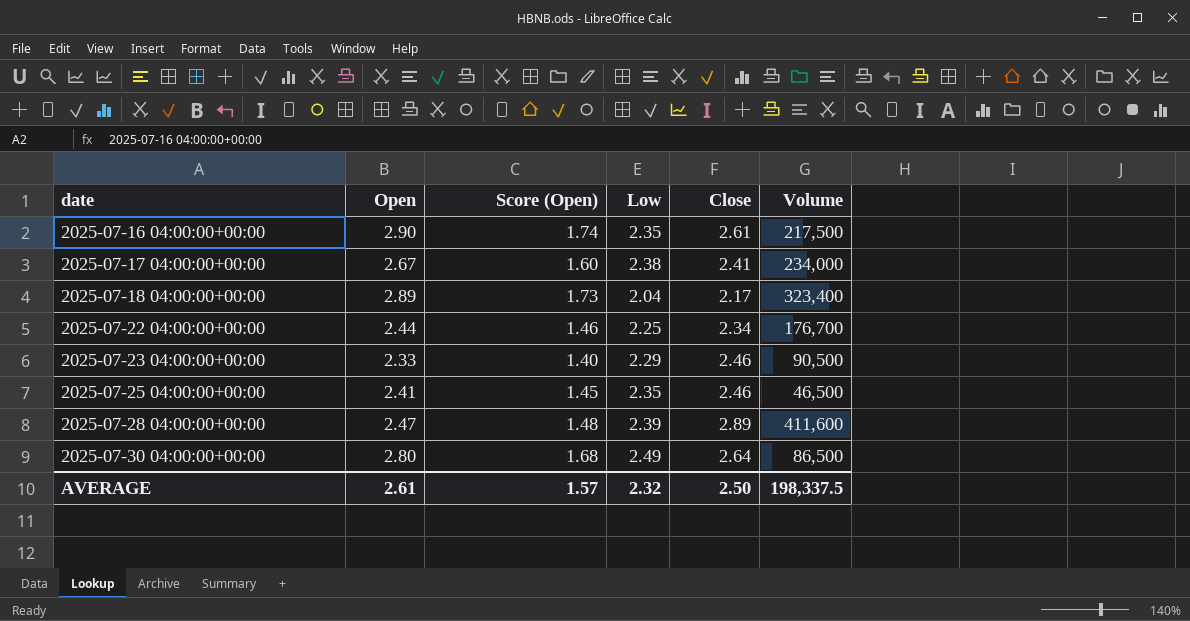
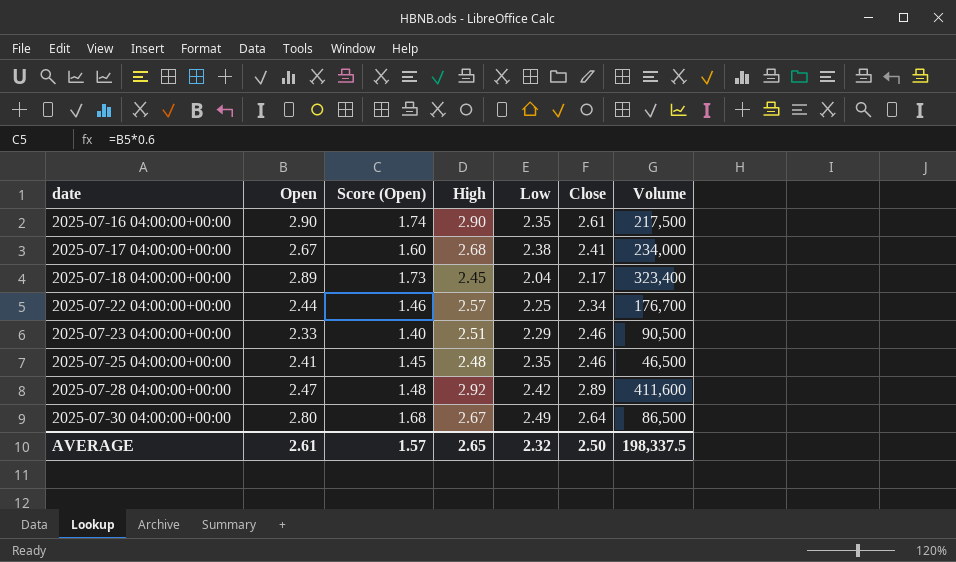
column High | position: none -> 4
2025-07-28 04:00:00+00:00 | Low: 2.39 -> 2.42

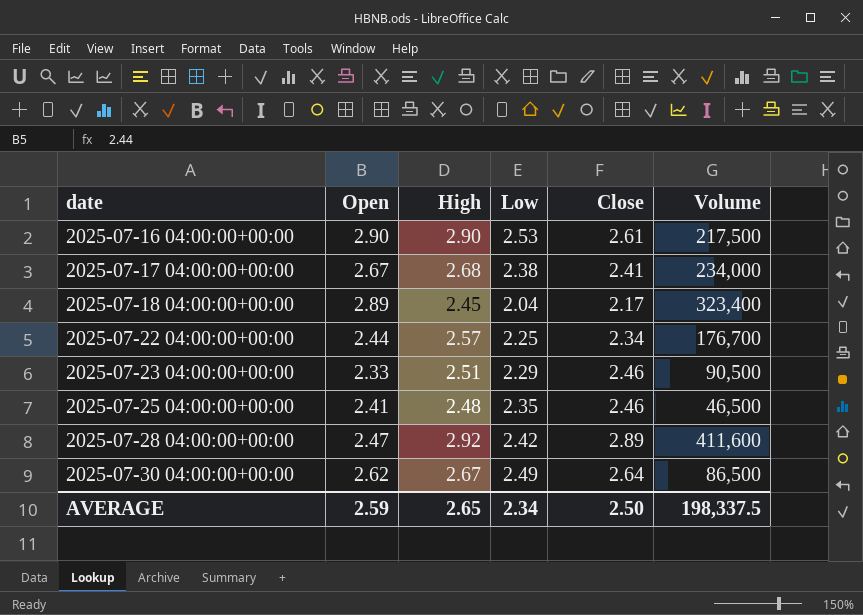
column Score (Open) | formula: [Open] * 0.6 -> none
2025-07-16 04:00:00+00:00 | Low: 2.35 -> 2.53
2025-07-30 04:00:00+00:00 | Open: 2.80 -> 2.62
AVERAGE | Open: 2.61 -> 2.59
AVERAGE | Low: 2.32 -> 2.34

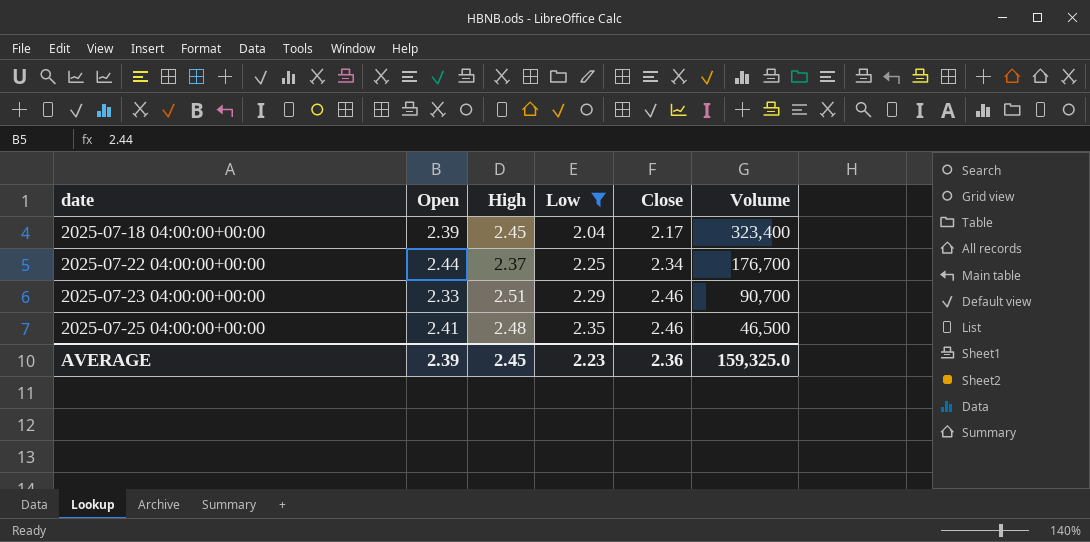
filter: none -> Low <= 2.35
2025-07-18 04:00:00+00:00 | Open: 2.89 -> 2.39
2025-07-22 04:00:00+00:00 | High: 2.57 -> 2.37
2025-07-23 04:00:00+00:00 | Volume: 90,500 -> 90,700
AVERAGE | Open: 2.59 -> 2.39
AVERAGE | High: 2.65 -> 2.45
AVERAGE | Low: 2.34 -> 2.23
AVERAGE | Close: 2.50 -> 2.36
AVERAGE | Volume: 198,337.5 -> 159,325.0

